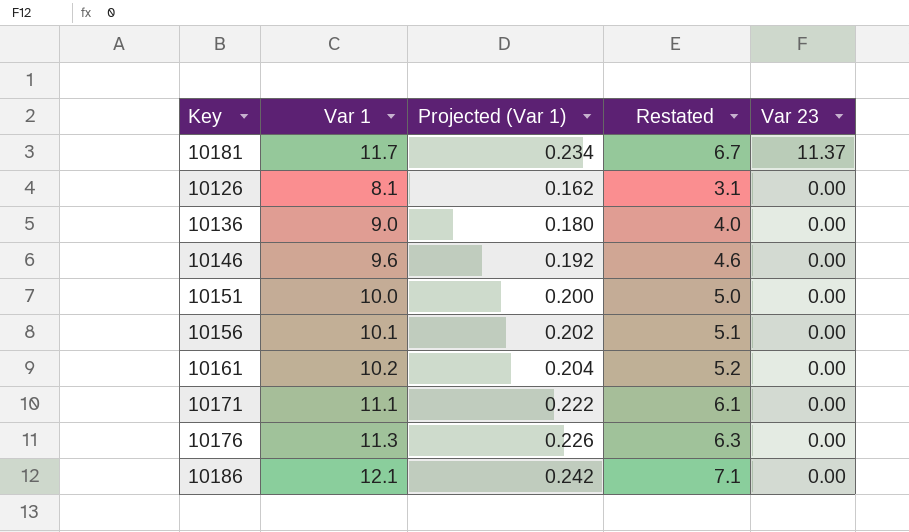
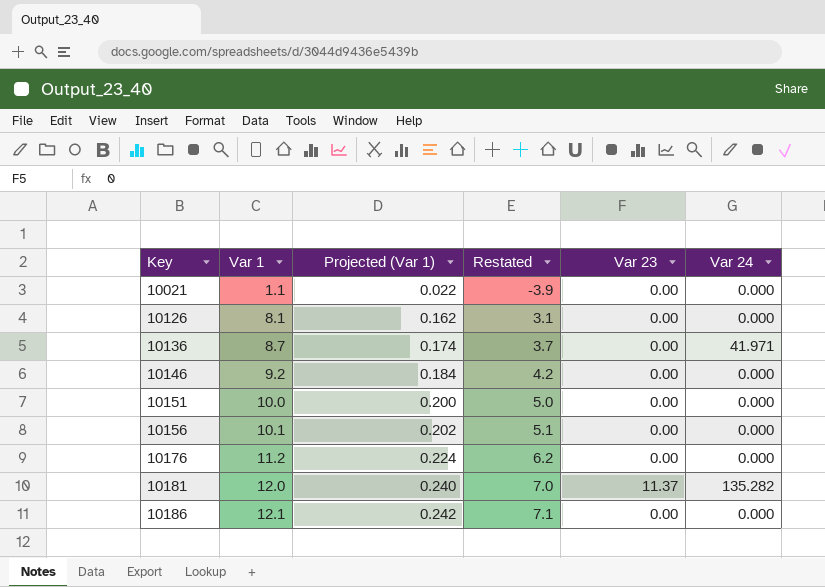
row order: Var 23 descending -> Key ascending
column Var 24 | position: none -> 6
row 10161: 10.2 | 0.204 | 5.2 | 0.00 -> none
row 10171: 11.1 | 0.222 | 6.1 | 0.00 -> none
row 10021: none -> 1.1 | 0.022 | -3.9 | 0.00 | 0.000
10136 | Var 1: 9.0 -> 8.7
10136 | Projected (Var 1): 0.180 -> 0.174
10136 | Restated: 4.0 -> 3.7
10146 | Var 1: 9.6 -> 9.2
10146 | Projected (Var 1): 0.192 -> 0.184
10146 | Restated: 4.6 -> 4.2
10176 | Var 1: 11.3 -> 11.2
10176 | Projected (Var 1): 0.226 -> 0.224
10176 | Restated: 6.3 -> 6.2
10181 | Var 1: 11.7 -> 12.0
10181 | Projected (Var 1): 0.234 -> 0.240
10181 | Restated: 6.7 -> 7.0

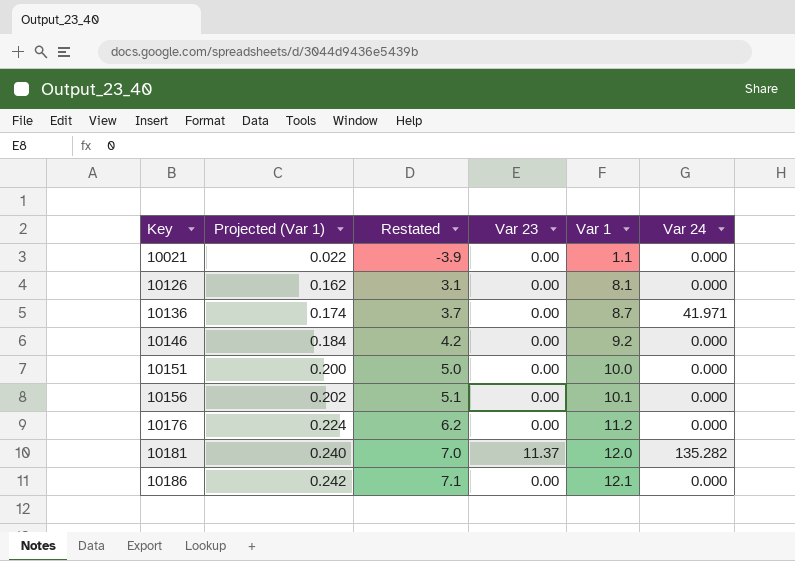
column Var 1 | position: 2 -> 5

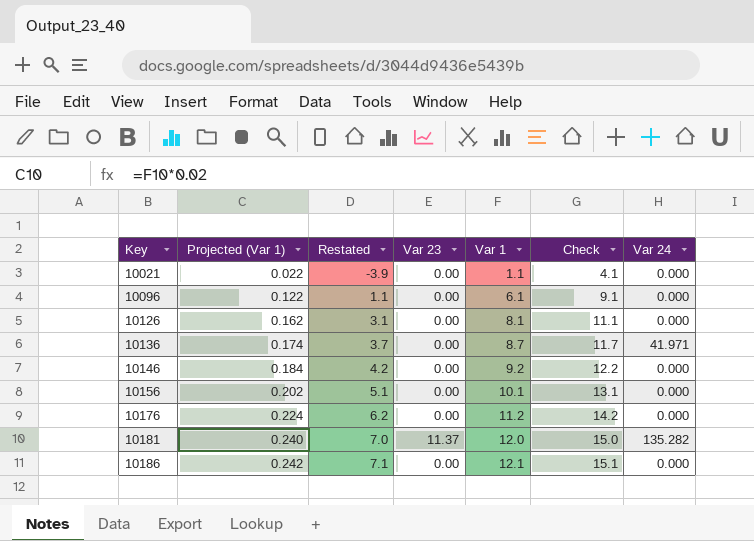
column Check | formula: none -> [Var 1] + 3
row 10151: 0.200 | 5.0 | 0.00 | 10.0 | 0.000 -> none
row 10096: none -> 0.122 | 1.1 | 0.00 | 6.1 | 9.1 | 0.000

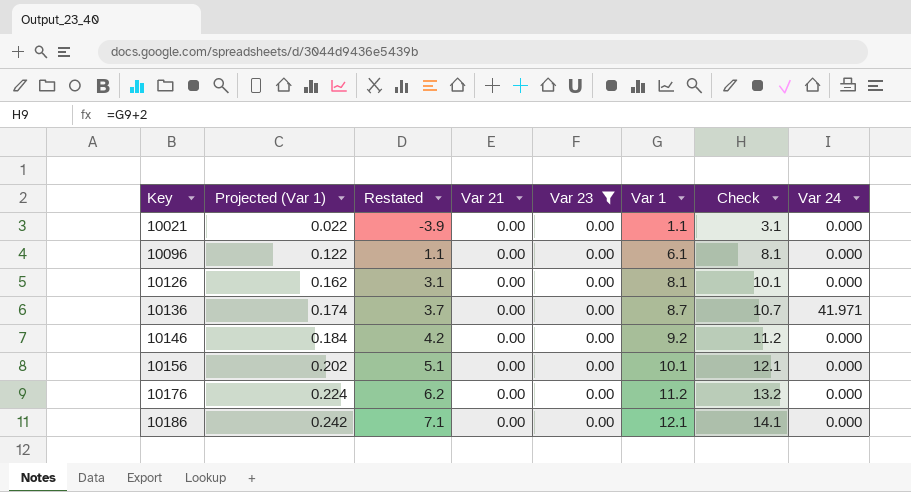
filter: none -> Var 23 = 0.00
column Var 21 | position: none -> 4
column Check | formula: [Var 1] + 3 -> [Var 1] + 2

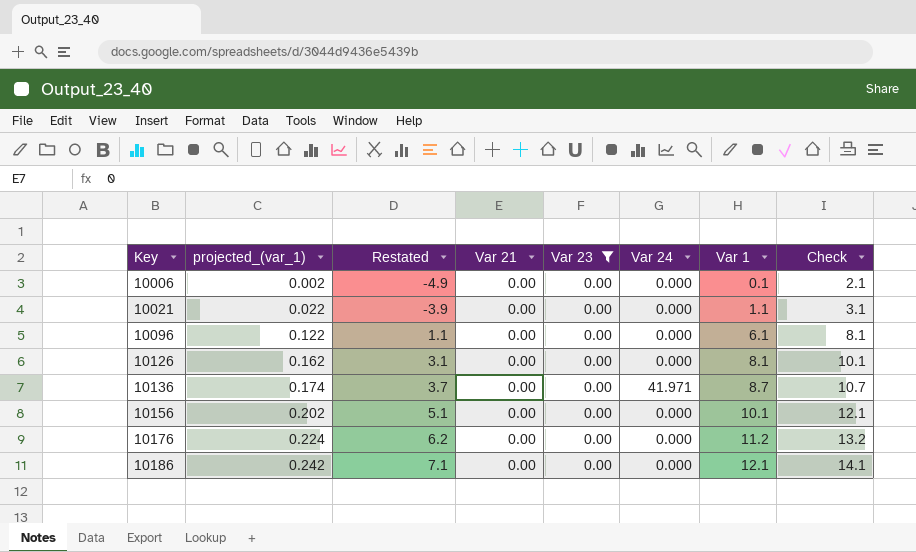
column name: Projected (Var 1) -> projected_(var_1)
column Var 24 | position: 8 -> 6
row 10146: 0.184 | 4.2 | 0.00 | 0.00 | 9.2 | 11.2 | 0.000 -> none
row 10006: none -> 0.002 | -4.9 | 0.00 | 0.00 | 0.000 | 0.1 | 2.1

